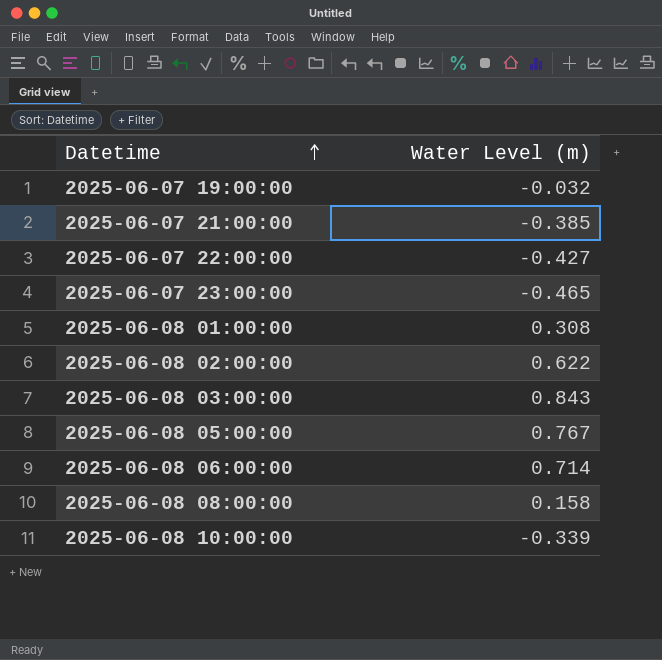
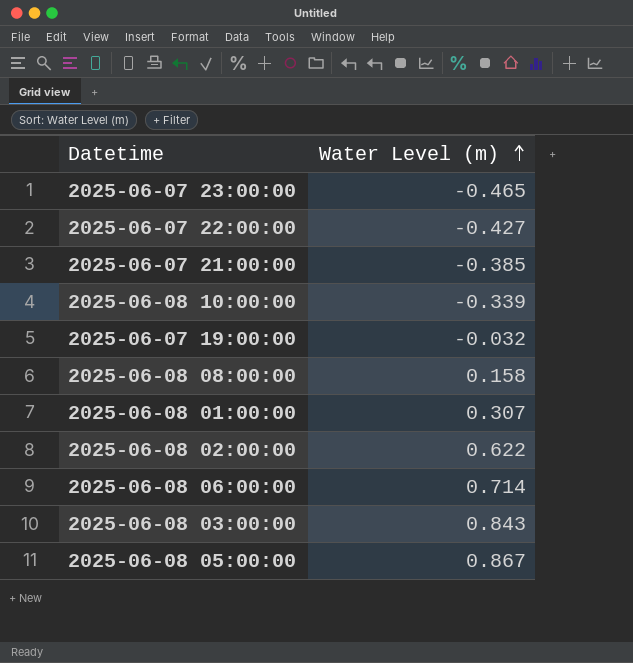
row order: Datetime ascending -> Water Level (m) ascending
2025-06-08 01:00:00 | Water Level (m): 0.308 -> 0.307
2025-06-08 05:00:00 | Water Level (m): 0.767 -> 0.867

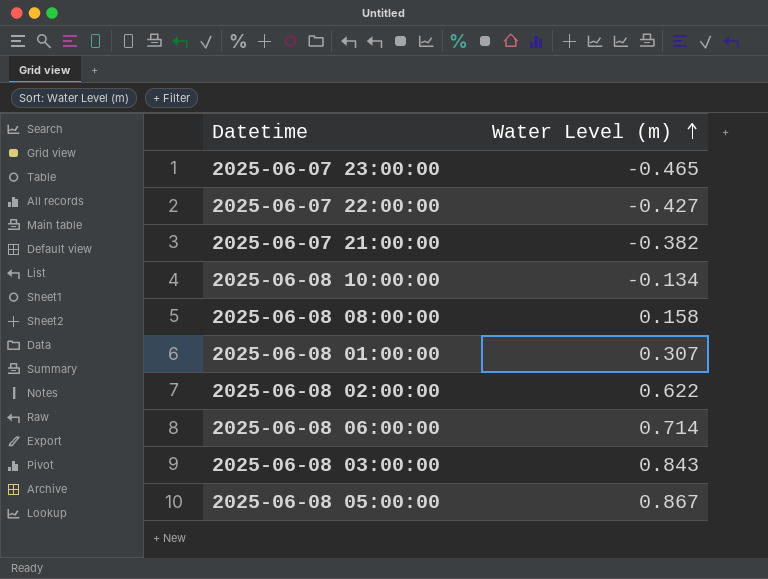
row 2025-06-07 19:00:00: -0.032 -> none
2025-06-07 21:00:00 | Water Level (m): -0.385 -> -0.382
2025-06-08 10:00:00 | Water Level (m): -0.339 -> -0.134

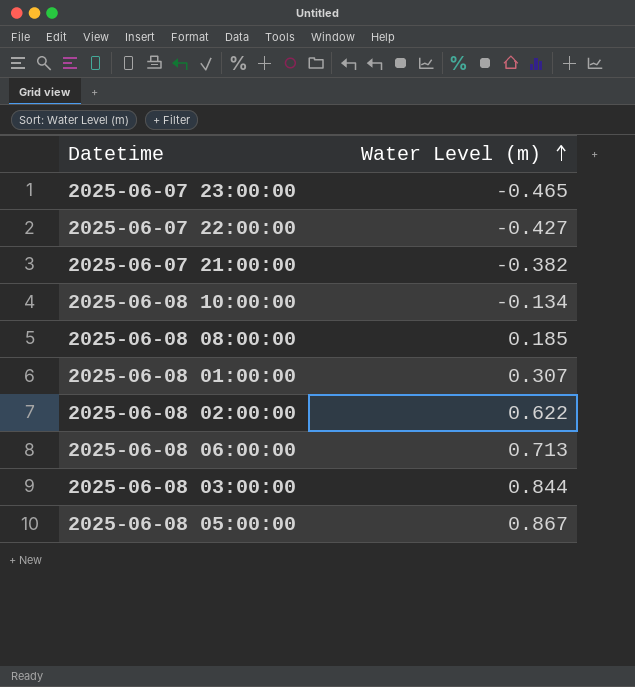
2025-06-08 08:00:00 | Water Level (m): 0.158 -> 0.185
2025-06-08 06:00:00 | Water Level (m): 0.714 -> 0.713
2025-06-08 03:00:00 | Water Level (m): 0.843 -> 0.844

